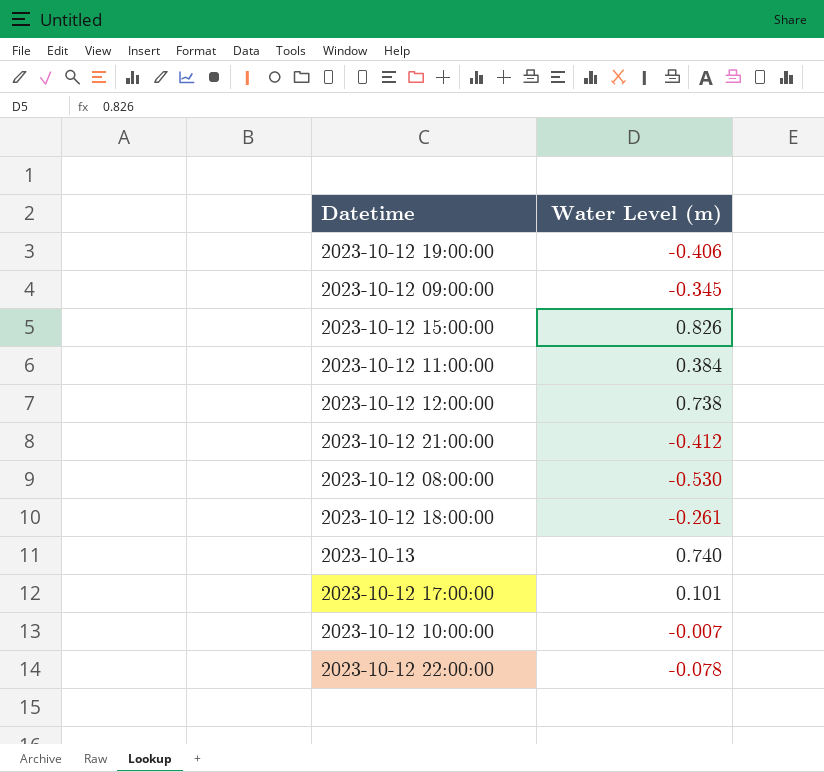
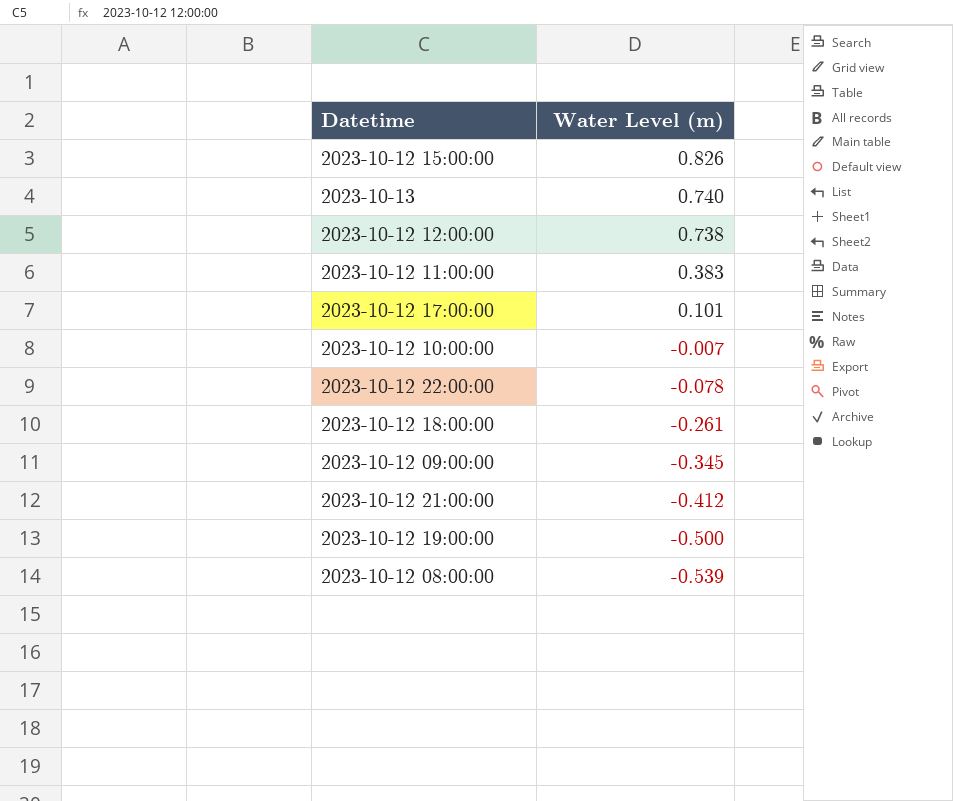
row order: none -> Water Level (m) descending
2023-10-12 11:00:00 | Water Level (m): 0.384 -> 0.383
2023-10-12 19:00:00 | Water Level (m): -0.406 -> -0.500
2023-10-12 08:00:00 | Water Level (m): -0.530 -> -0.539

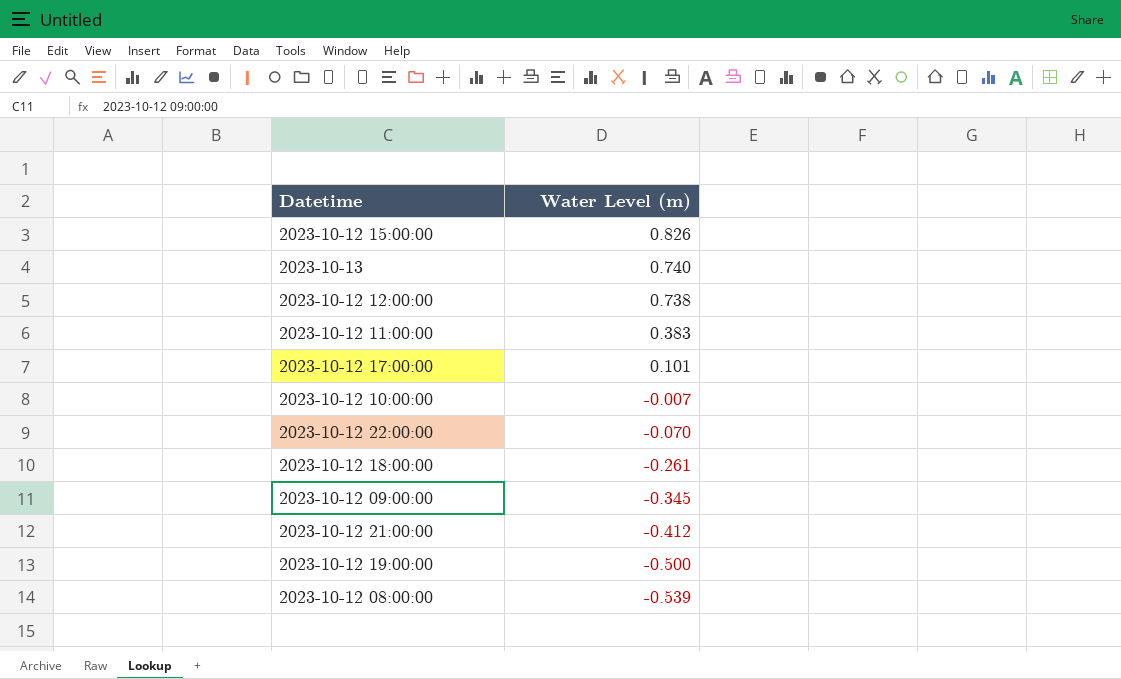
2023-10-12 22:00:00 | Water Level (m): -0.078 -> -0.070

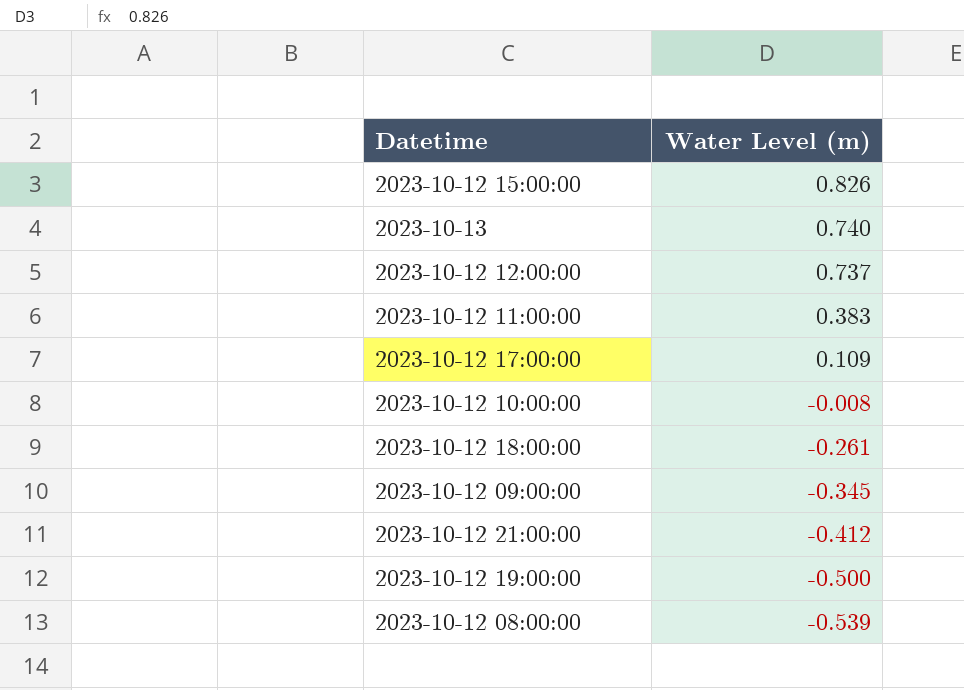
row 2023-10-12 22:00:00: -0.070 -> none
2023-10-12 12:00:00 | Water Level (m): 0.738 -> 0.737
2023-10-12 17:00:00 | Water Level (m): 0.101 -> 0.109
2023-10-12 10:00:00 | Water Level (m): -0.007 -> -0.008

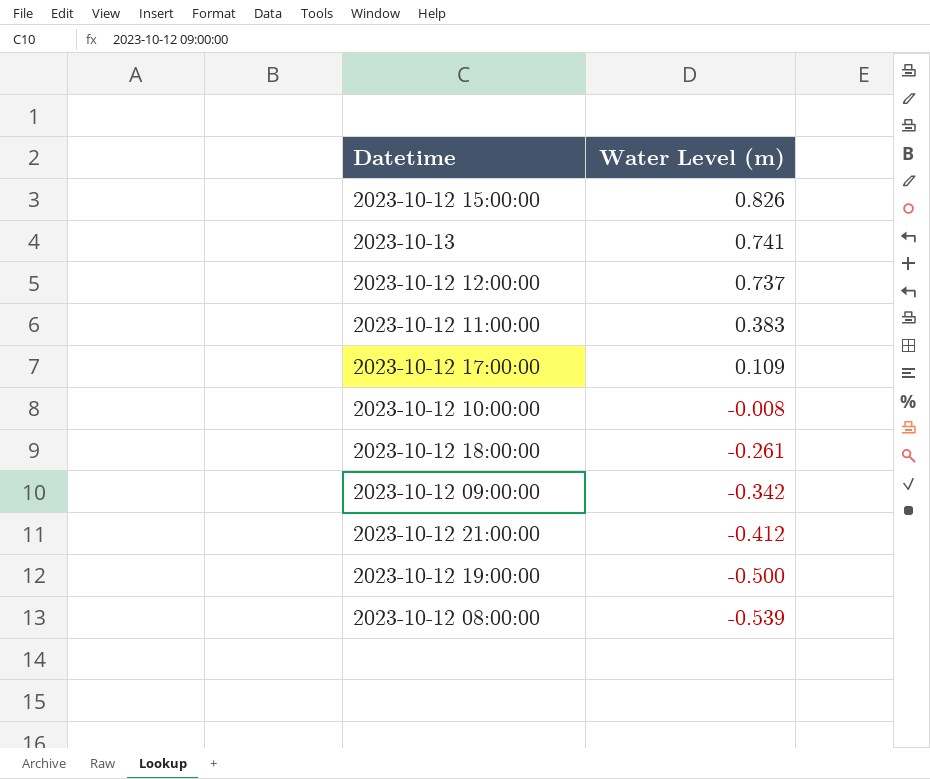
2023-10-13 | Water Level (m): 0.740 -> 0.741
2023-10-12 09:00:00 | Water Level (m): -0.345 -> -0.342

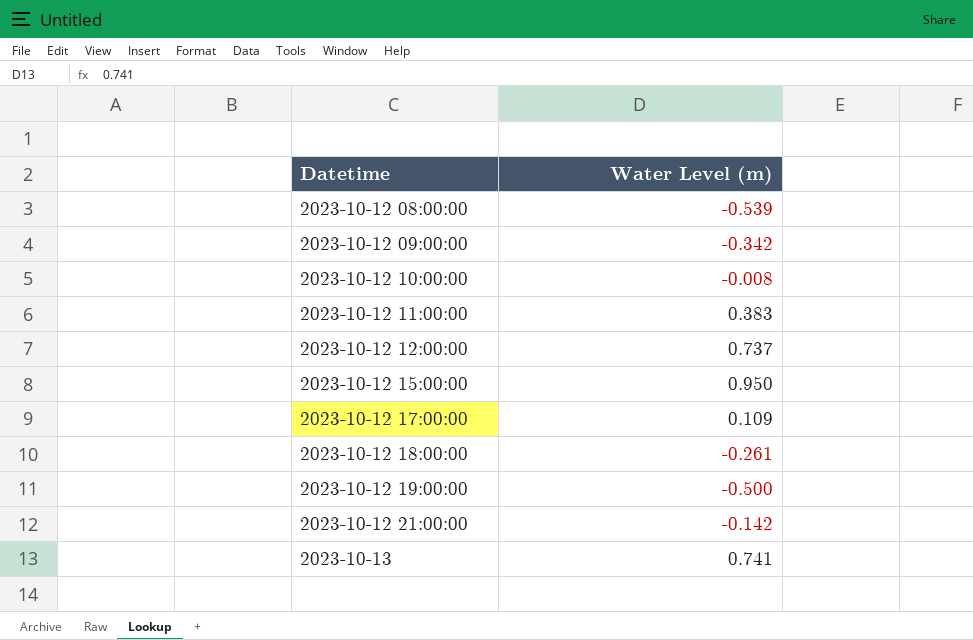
row order: Water Level (m) descending -> Datetime ascending
2023-10-12 15:00:00 | Water Level (m): 0.826 -> 0.950
2023-10-12 21:00:00 | Water Level (m): -0.412 -> -0.142

